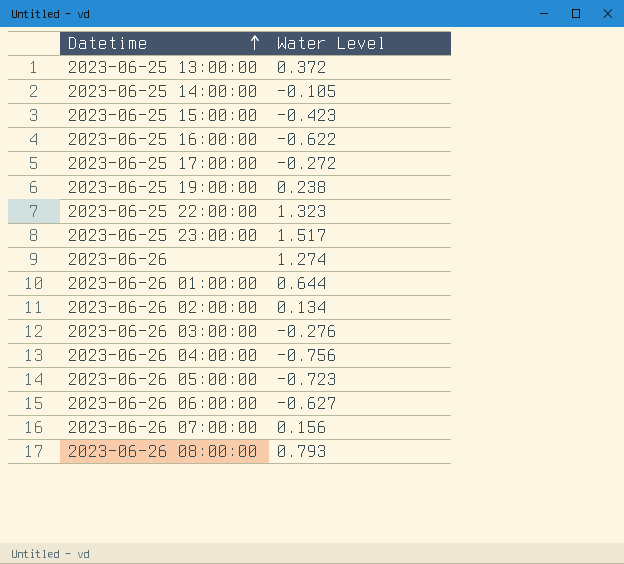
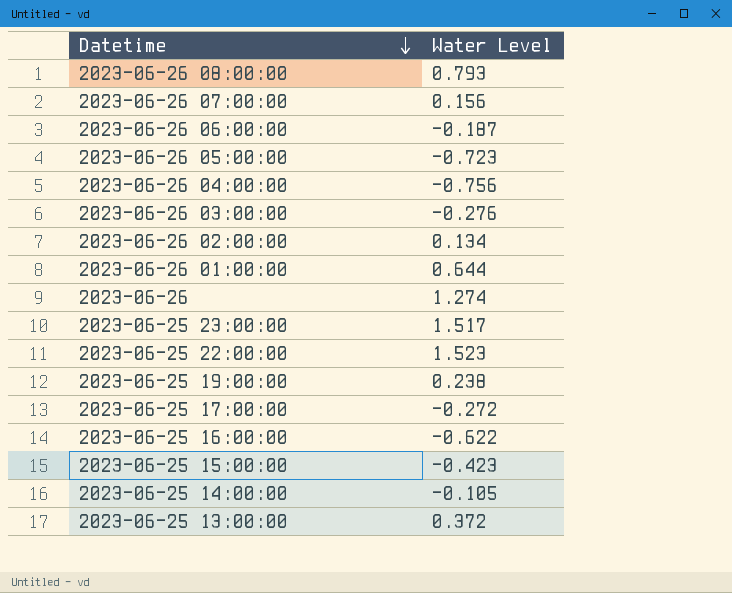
row order: Datetime ascending -> Datetime descending
2023-06-26 06:00:00 | Water Level: -0.627 -> -0.187
2023-06-25 22:00:00 | Water Level: 1.323 -> 1.523

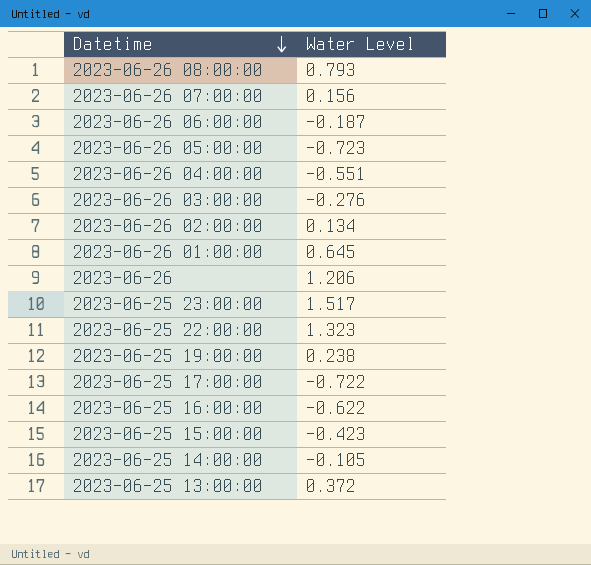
2023-06-26 04:00:00 | Water Level: -0.756 -> -0.551
2023-06-26 01:00:00 | Water Level: 0.644 -> 0.645
2023-06-26 | Water Level: 1.274 -> 1.206
2023-06-25 22:00:00 | Water Level: 1.523 -> 1.323
2023-06-25 17:00:00 | Water Level: -0.272 -> -0.722

